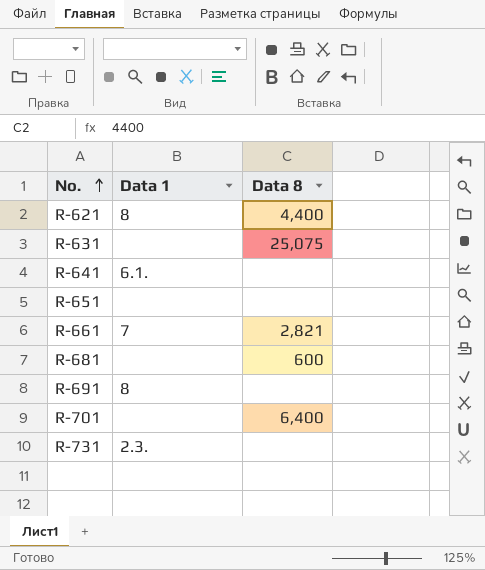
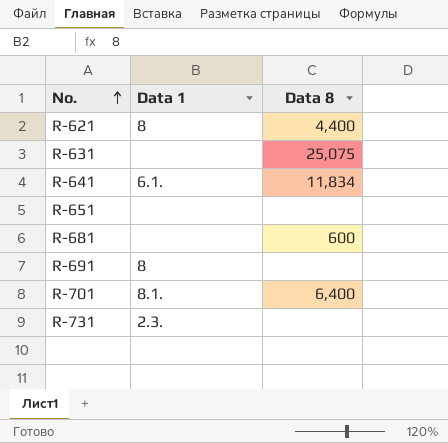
row R-661: 7 | 2,821 -> none
R-641 | Data 8: none -> 11,834
R-701 | Data 1: none -> 8.1.

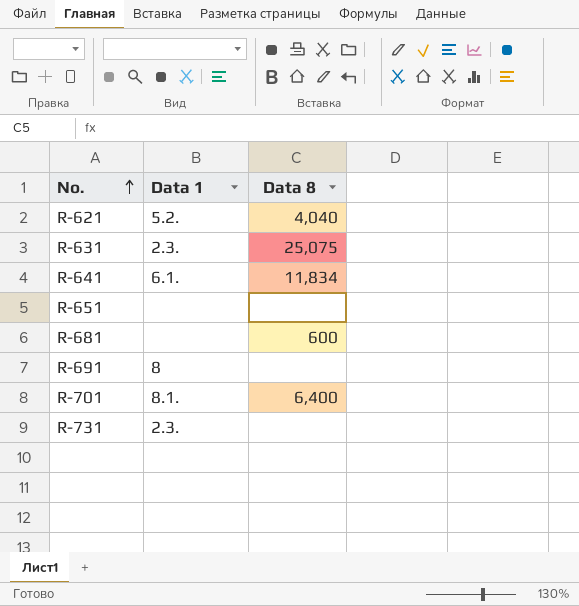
R-621 | Data 1: 8 -> 5.2.
R-621 | Data 8: 4,400 -> 4,040
R-631 | Data 1: none -> 2.3.

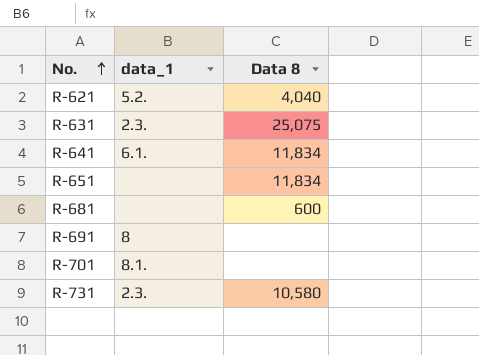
column name: Data 1 -> data_1
R-651 | Data 8: none -> 11,834
R-701 | Data 8: 6,400 -> none
R-731 | Data 8: none -> 10,580

